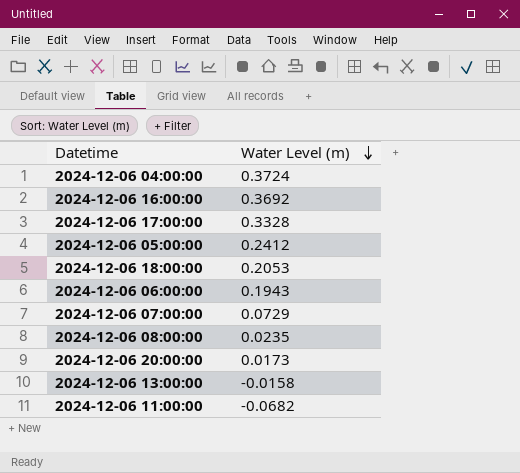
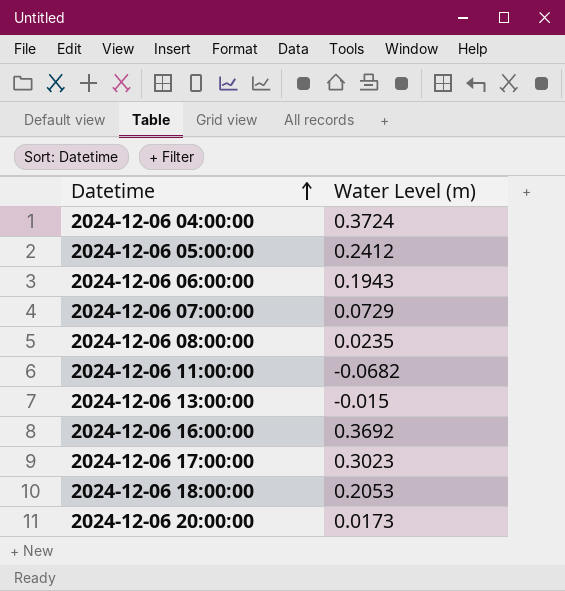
row order: Water Level (m) descending -> Datetime ascending
2024-12-06 13:00:00 | Water Level (m): -0.0158 -> -0.015
2024-12-06 17:00:00 | Water Level (m): 0.3328 -> 0.3023

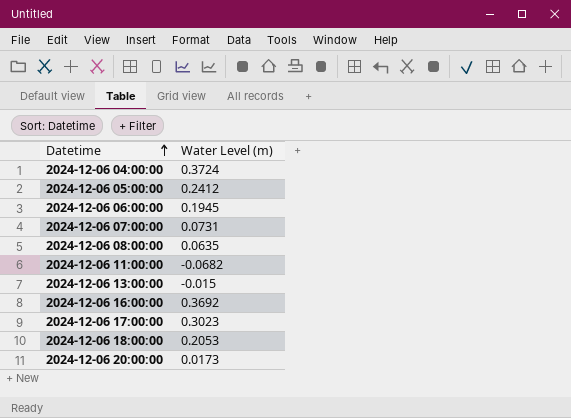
2024-12-06 06:00:00 | Water Level (m): 0.1943 -> 0.1945
2024-12-06 07:00:00 | Water Level (m): 0.0729 -> 0.0731
2024-12-06 08:00:00 | Water Level (m): 0.0235 -> 0.0635

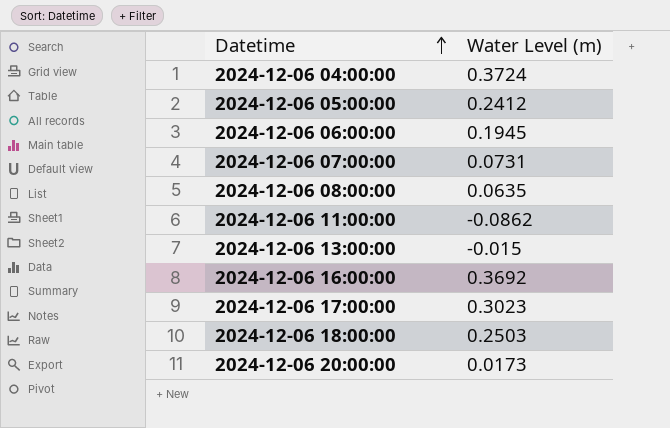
2024-12-06 11:00:00 | Water Level (m): -0.0682 -> -0.0862
2024-12-06 18:00:00 | Water Level (m): 0.2053 -> 0.2503

